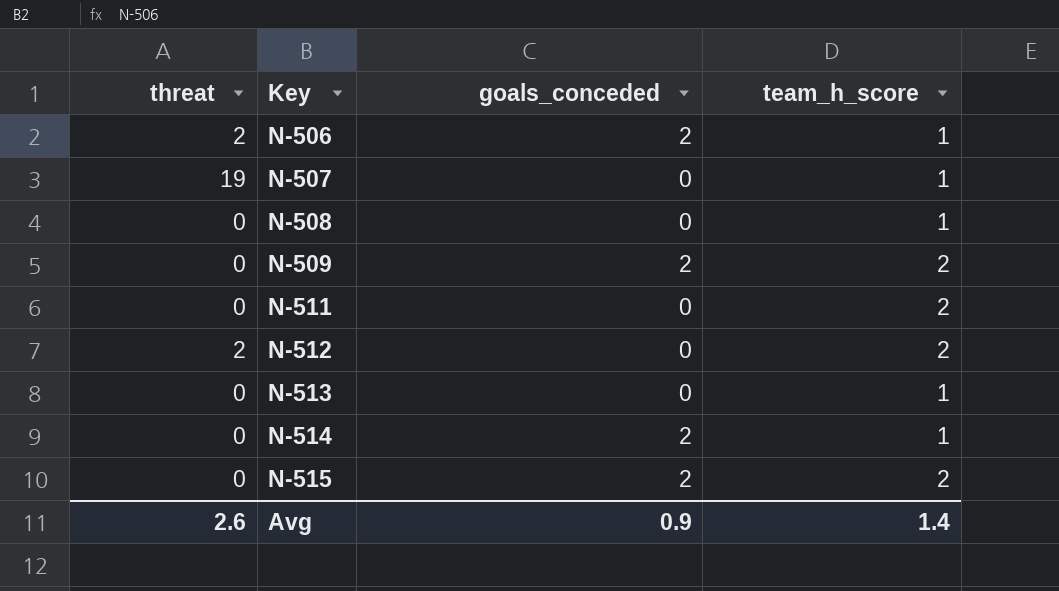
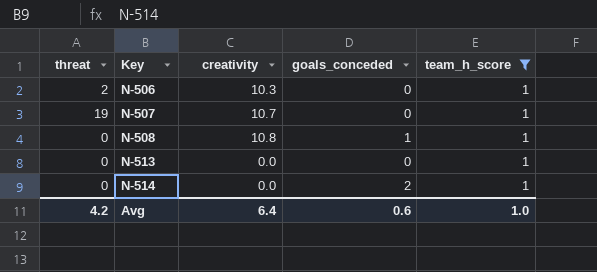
filter: none -> team_h_score = 1
column creativity | position: none -> 3
N-506 | goals_conceded: 2 -> 0
N-508 | goals_conceded: 0 -> 1
Avg | threat: 2.6 -> 4.2
Avg | goals_conceded: 0.9 -> 0.6
Avg | team_h_score: 1.4 -> 1.0

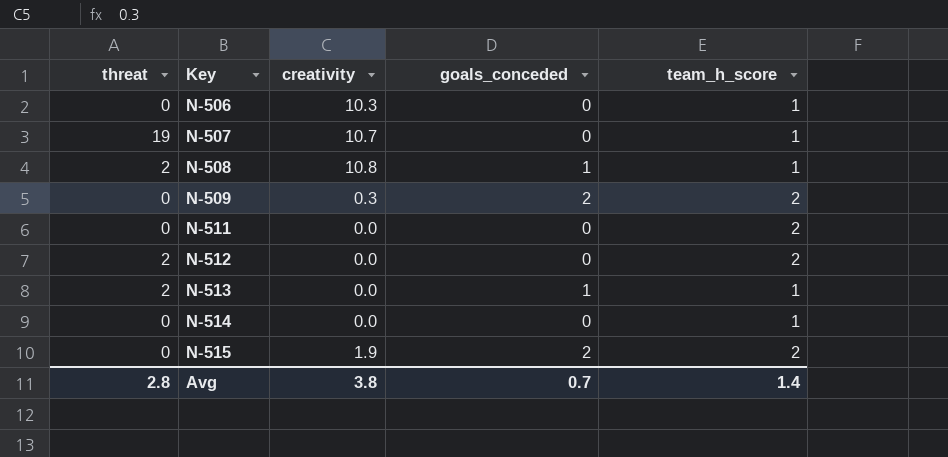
filter: team_h_score = 1 -> none
N-506 | threat: 2 -> 0
N-508 | threat: 0 -> 2
N-513 | threat: 0 -> 2
N-513 | goals_conceded: 0 -> 1
N-514 | goals_conceded: 2 -> 0
Avg | threat: 4.2 -> 2.8
Avg | creativity: 6.4 -> 3.8
Avg | goals_conceded: 0.6 -> 0.7
Avg | team_h_score: 1.0 -> 1.4

